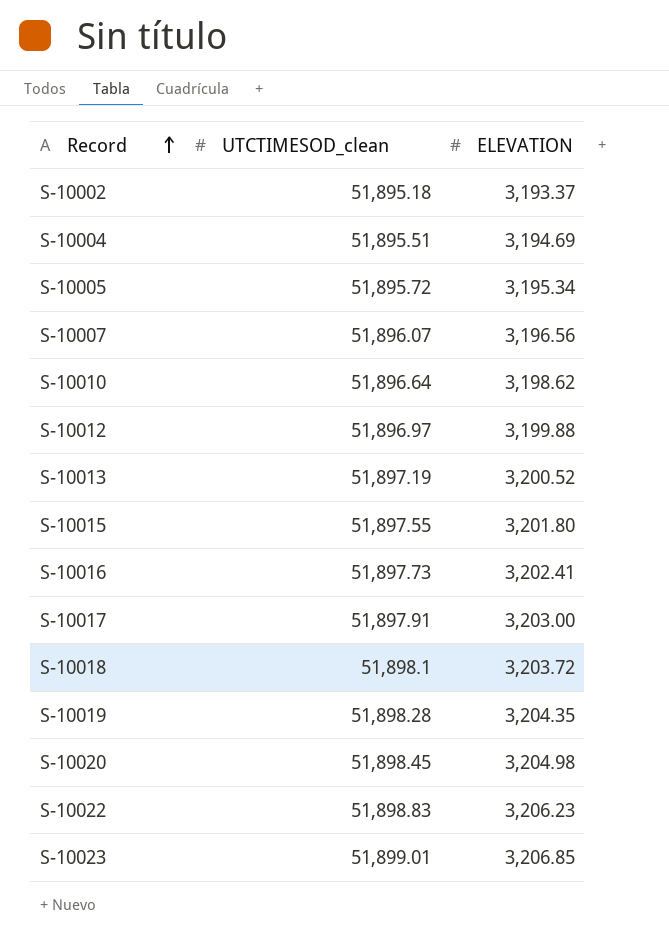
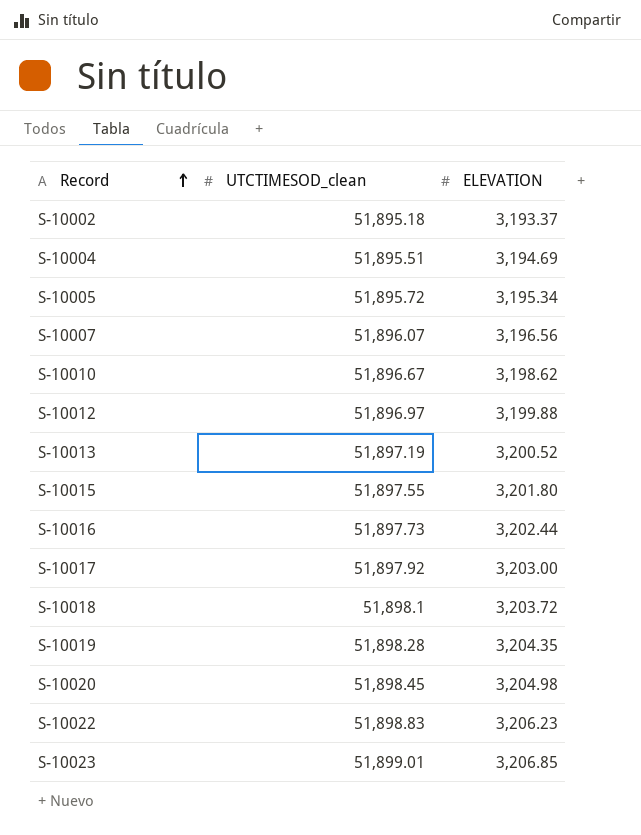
S-10010 | UTCTIMESOD_clean: 51,896.64 -> 51,896.67
S-10016 | ELEVATION: 3,202.41 -> 3,202.44
S-10017 | UTCTIMESOD_clean: 51,897.91 -> 51,897.92

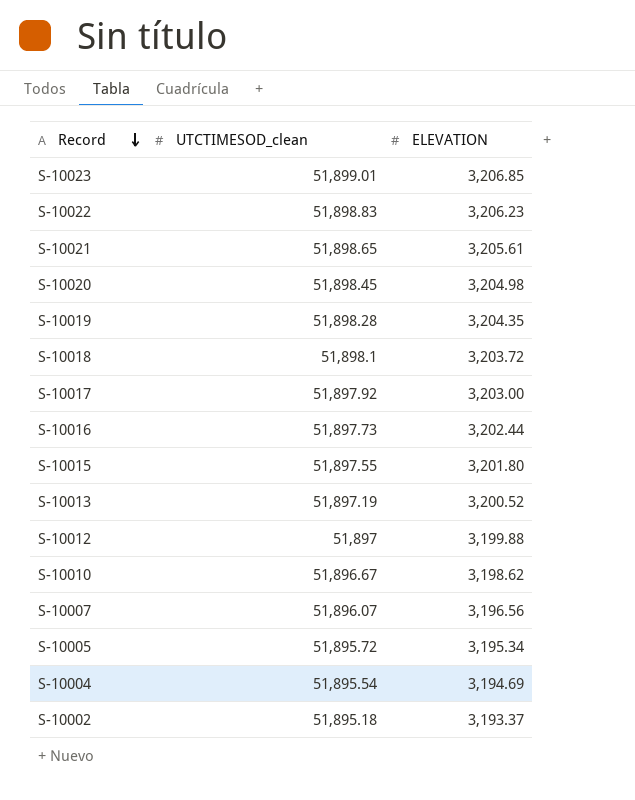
row order: Record ascending -> Record descending
row S-10021: none -> 51,898.65 | 3,205.61
S-10012 | UTCTIMESOD_clean: 51,896.97 -> 51,897
S-10004 | UTCTIMESOD_clean: 51,895.51 -> 51,895.54

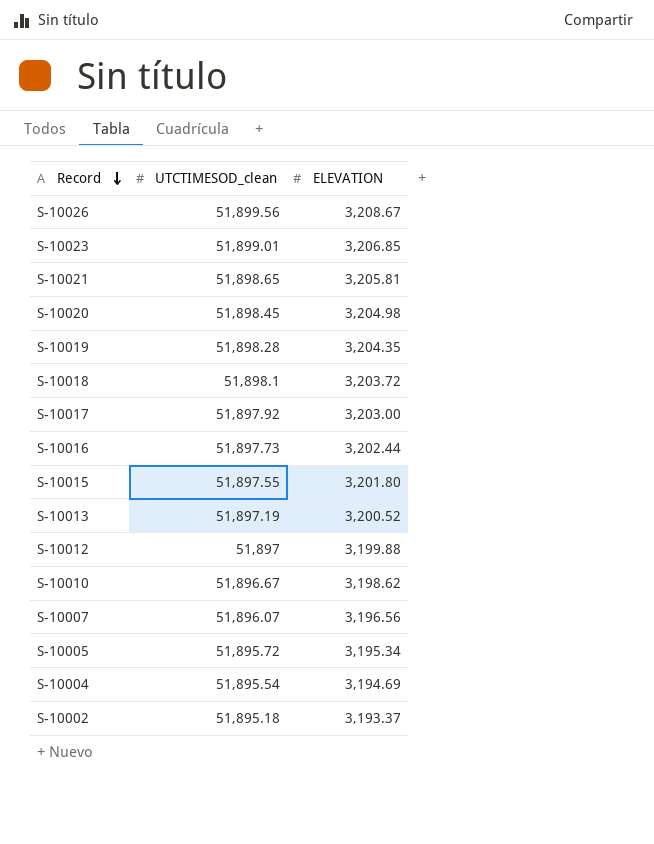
row S-10022: 51,898.83 | 3,206.23 -> none
row S-10026: none -> 51,899.56 | 3,208.67
S-10021 | ELEVATION: 3,205.61 -> 3,205.81

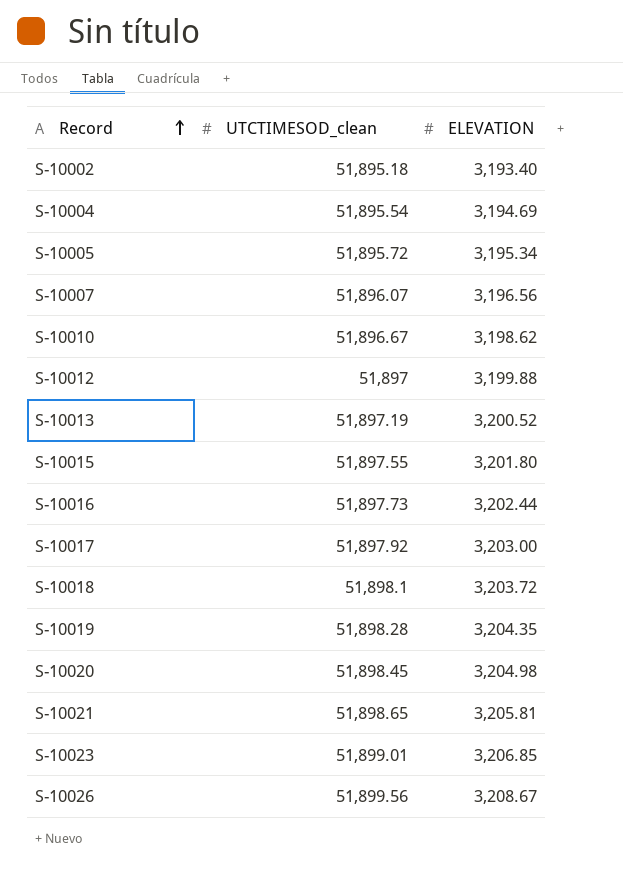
row order: Record descending -> Record ascending
S-10002 | ELEVATION: 3,193.37 -> 3,193.40

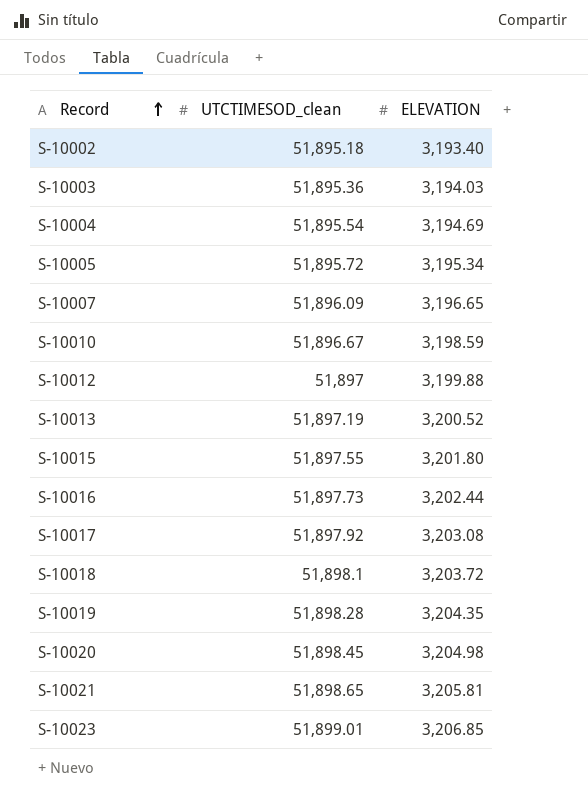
row S-10026: 51,899.56 | 3,208.67 -> none
row S-10003: none -> 51,895.36 | 3,194.03
S-10007 | UTCTIMESOD_clean: 51,896.07 -> 51,896.09
S-10007 | ELEVATION: 3,196.56 -> 3,196.65
S-10010 | ELEVATION: 3,198.62 -> 3,198.59
S-10017 | ELEVATION: 3,203.00 -> 3,203.08

